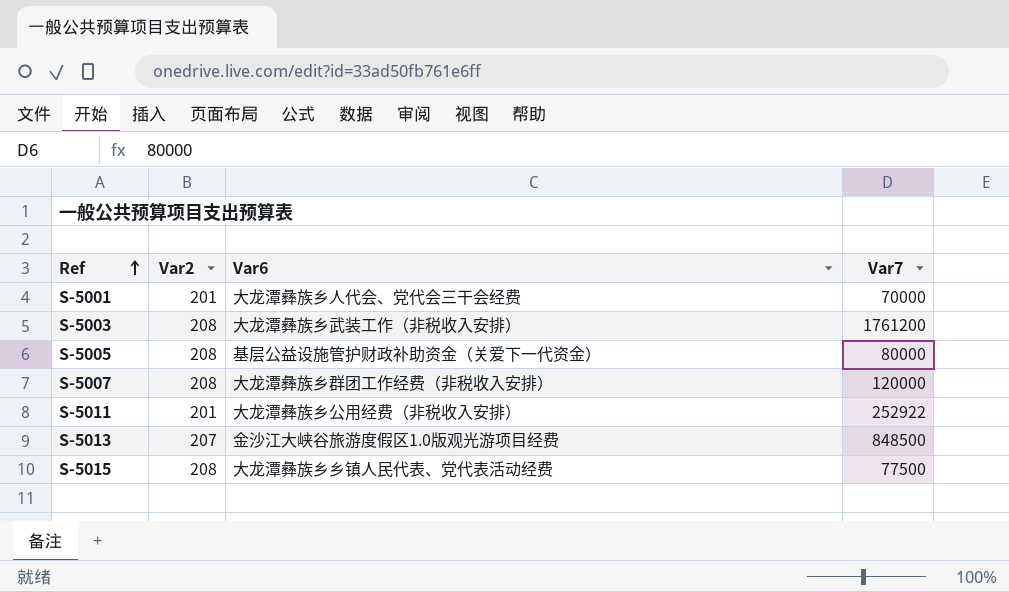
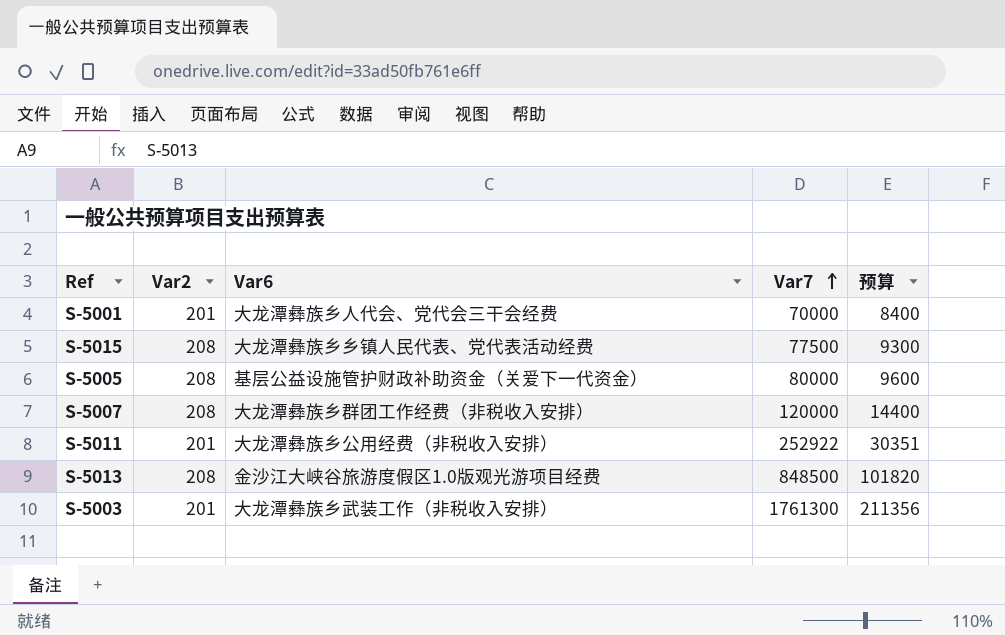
row order: Ref ascending -> Var7 ascending
column 预算 | formula: none -> [Var7] * 0.12
S-5013 | Var2: 207 -> 208
S-5003 | Var2: 208 -> 201
S-5003 | Var7: 1761200 -> 1761300

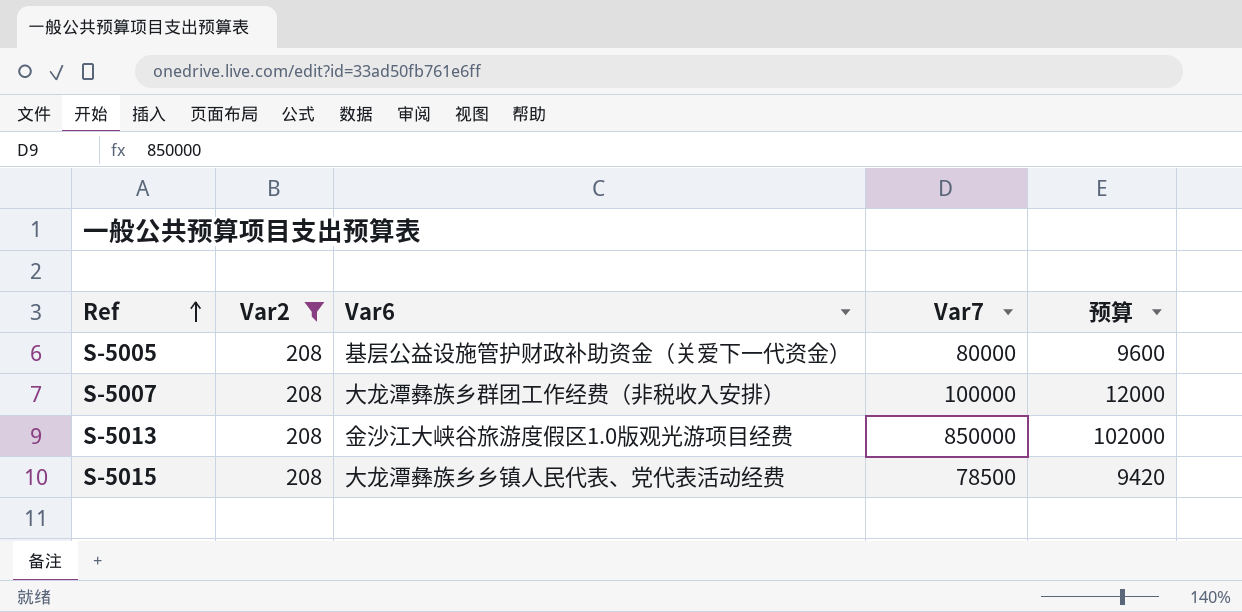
filter: none -> Var2 = 208
row order: Var7 ascending -> Ref ascending
S-5007 | Var7: 120000 -> 100000
S-5007 | 预算: 14400 -> 12000
S-5013 | Var7: 848500 -> 850000
S-5013 | 预算: 101820 -> 102000
S-5015 | Var7: 77500 -> 78500
S-5015 | 预算: 9300 -> 9420

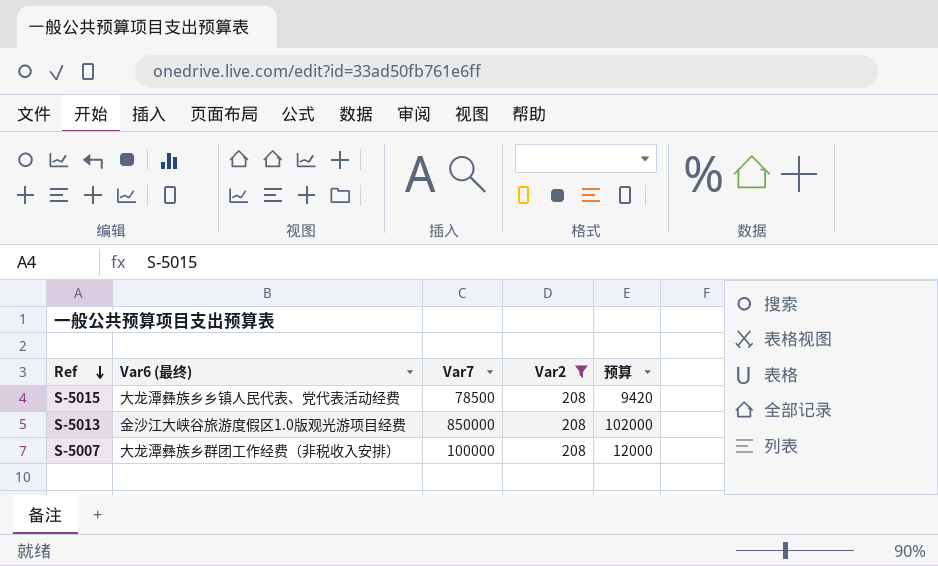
row order: Ref ascending -> Ref descending
column name: Var6 -> Var6 (最终)
column Var2 | position: 2 -> 4
row S-5005: 208 | 基层公益设施管护财政补助资金（关爱下一代资金） | 80000 | 9600 -> none

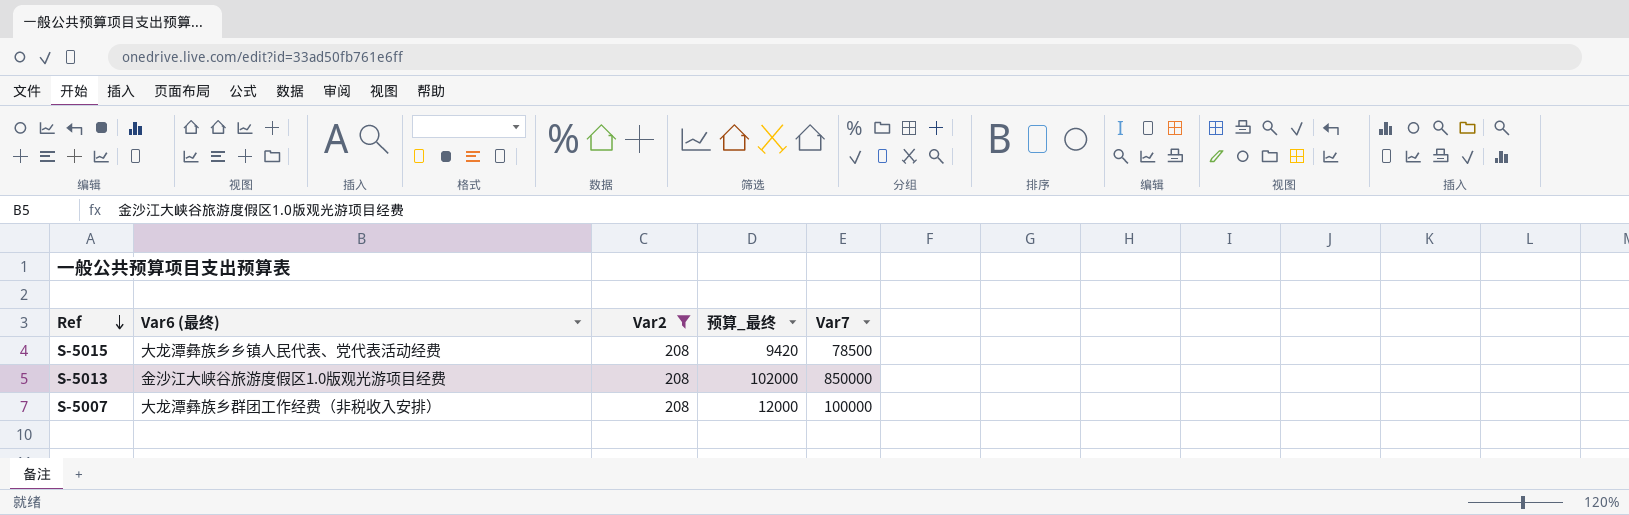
column name: 预算 -> 预算_最终
column Var7 | position: 3 -> 5

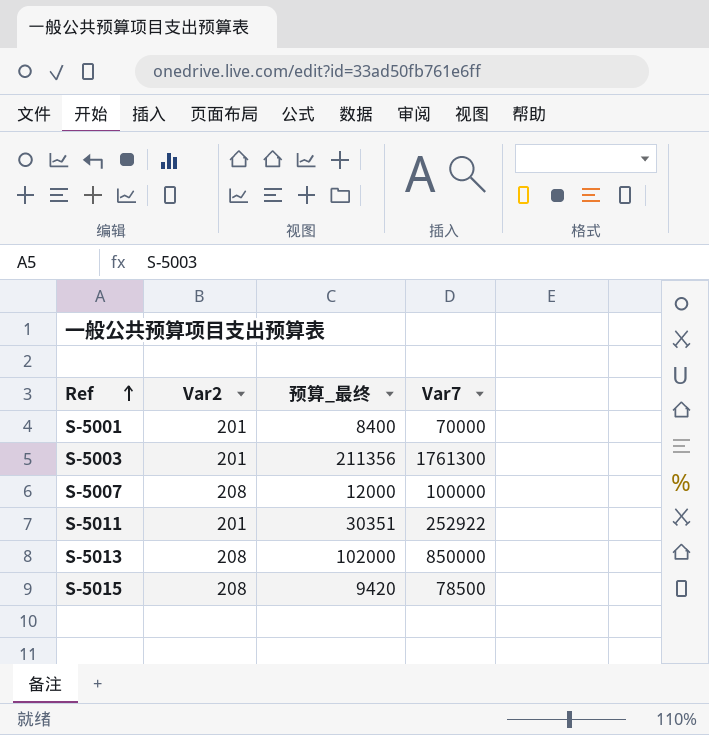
filter: Var2 = 208 -> none
row order: Ref descending -> Ref ascending
column Var6 (最终) | position: 2 -> none

